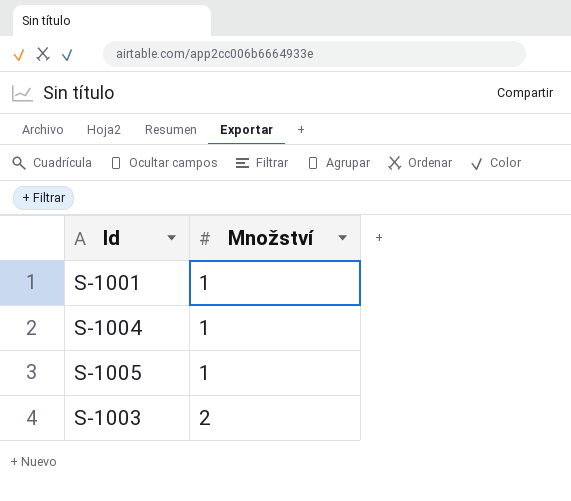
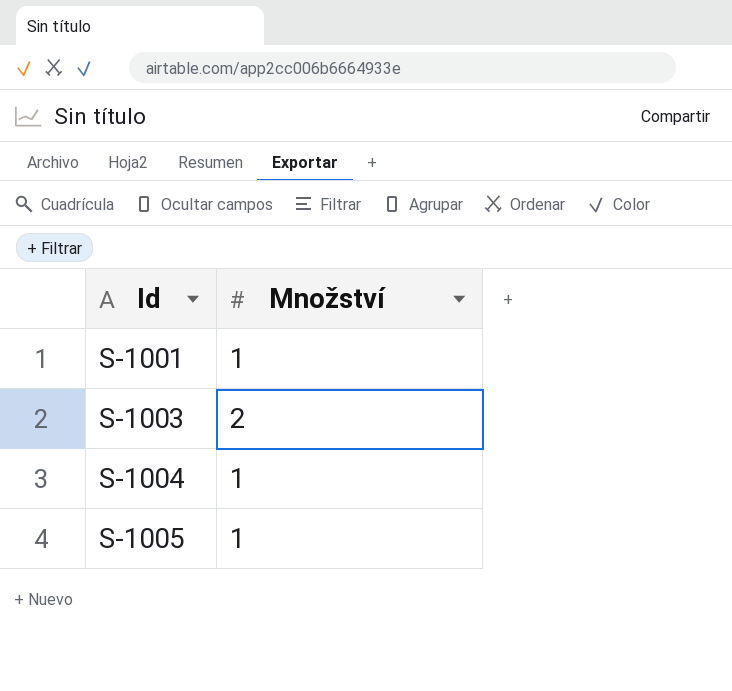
row order: Množství ascending -> Id ascending

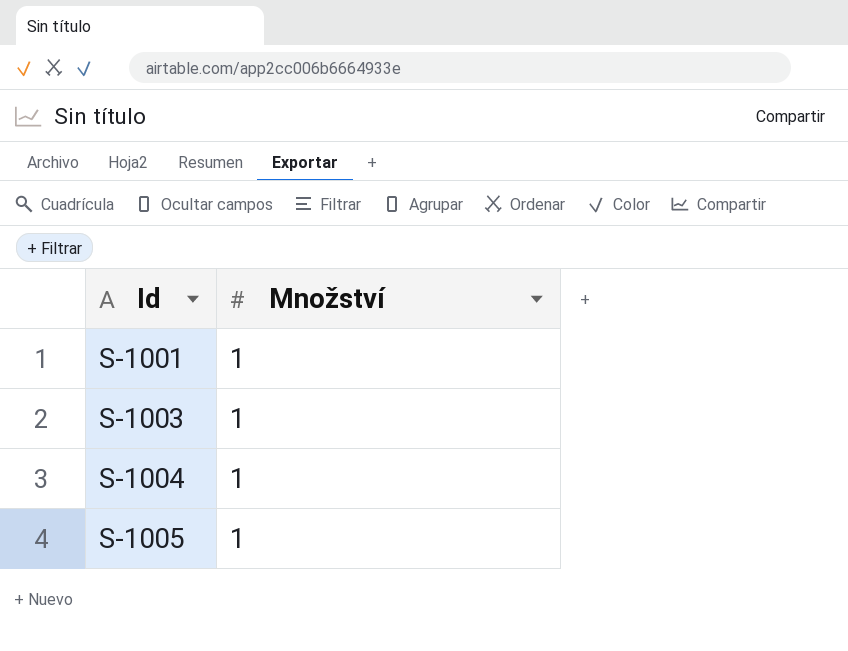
S-1003 | Množství: 2 -> 1

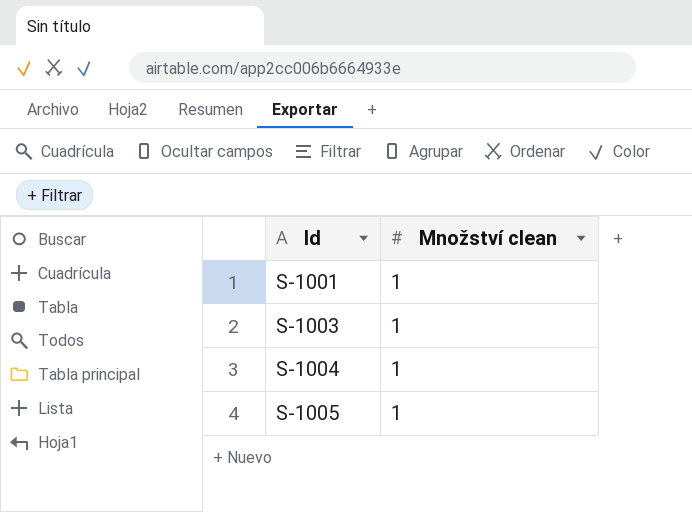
column name: Množství -> Množství clean

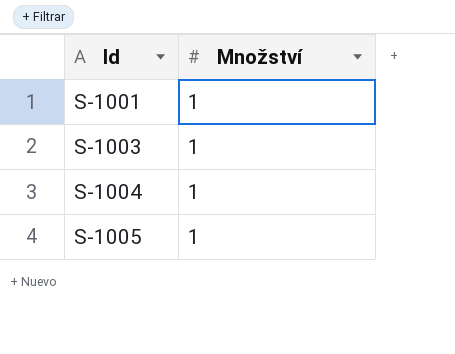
column name: Množství clean -> Množství

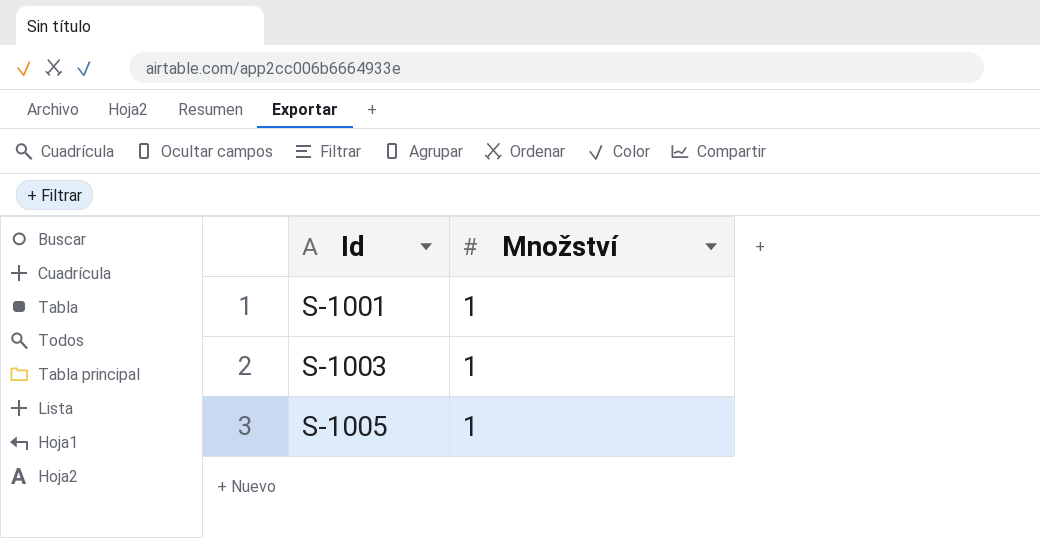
row S-1004: 1 -> none

